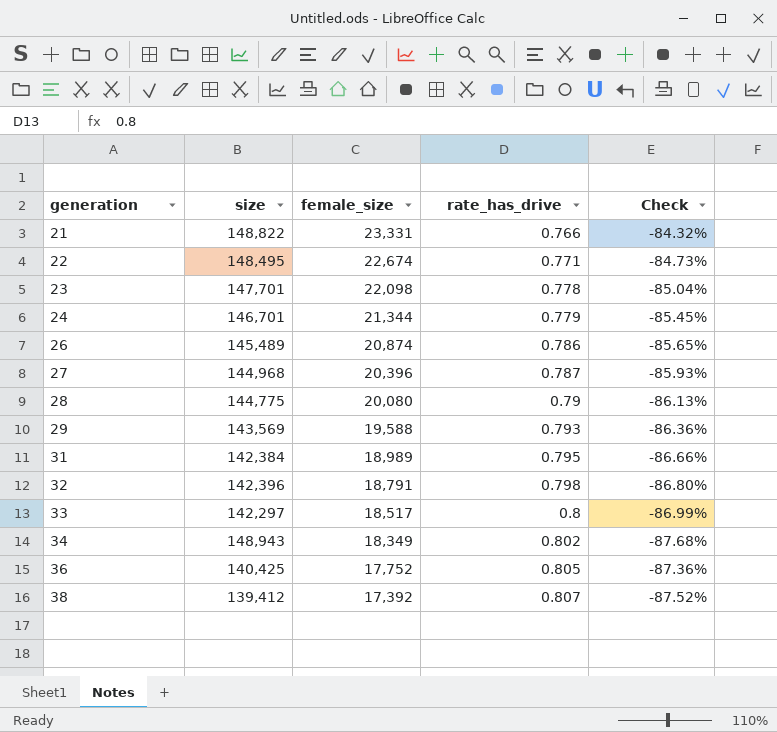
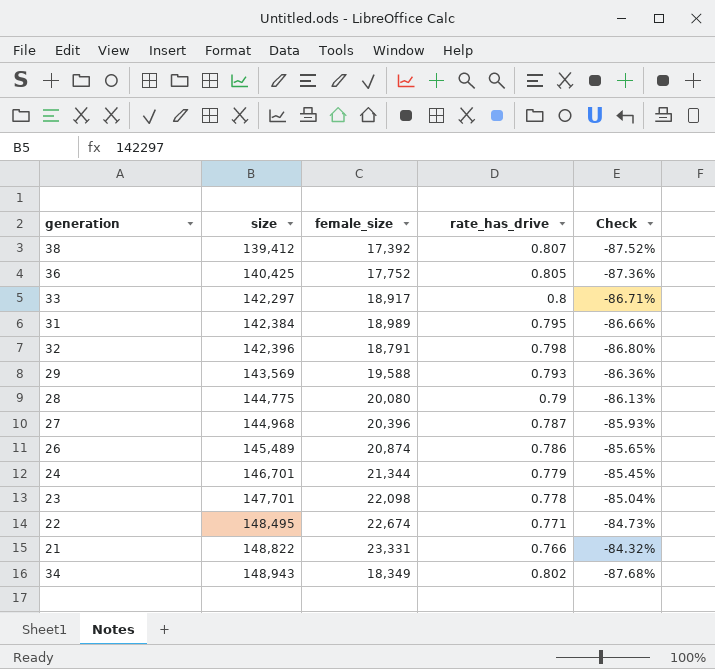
row order: generation ascending -> size ascending
33 | female_size: 18,517 -> 18,917
33 | Check: -86.99% -> -86.71%

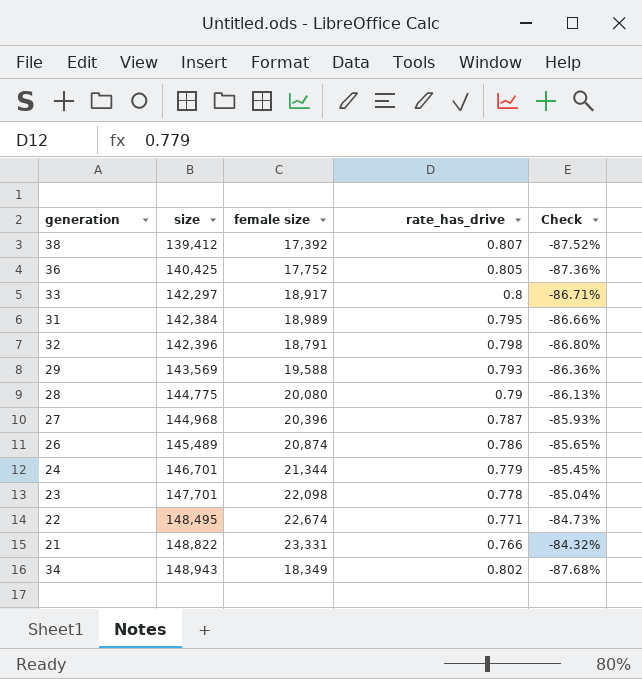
column name: female_size -> female size

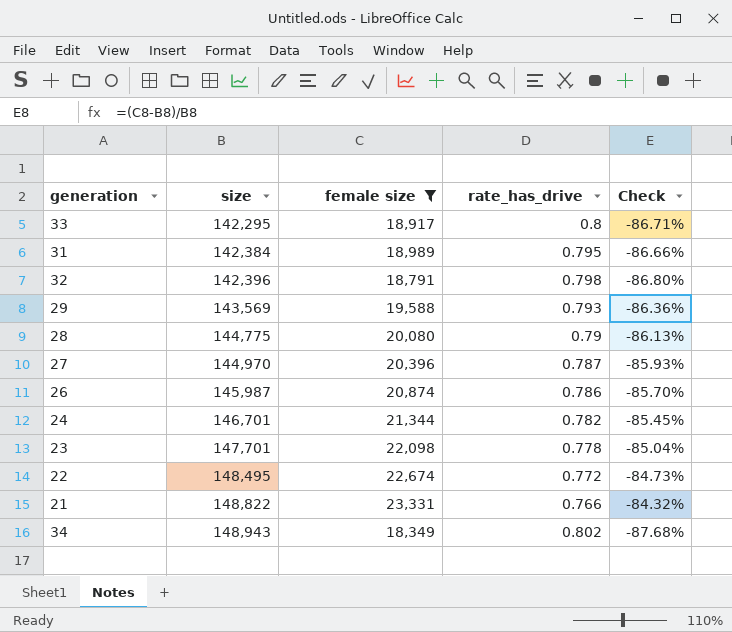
filter: none -> female size >= 18,349
33 | size: 142,297 -> 142,295
27 | size: 144,968 -> 144,970
26 | size: 145,489 -> 145,987
26 | Check: -85.65% -> -85.70%
24 | rate_has_drive: 0.779 -> 0.782
22 | rate_has_drive: 0.771 -> 0.772

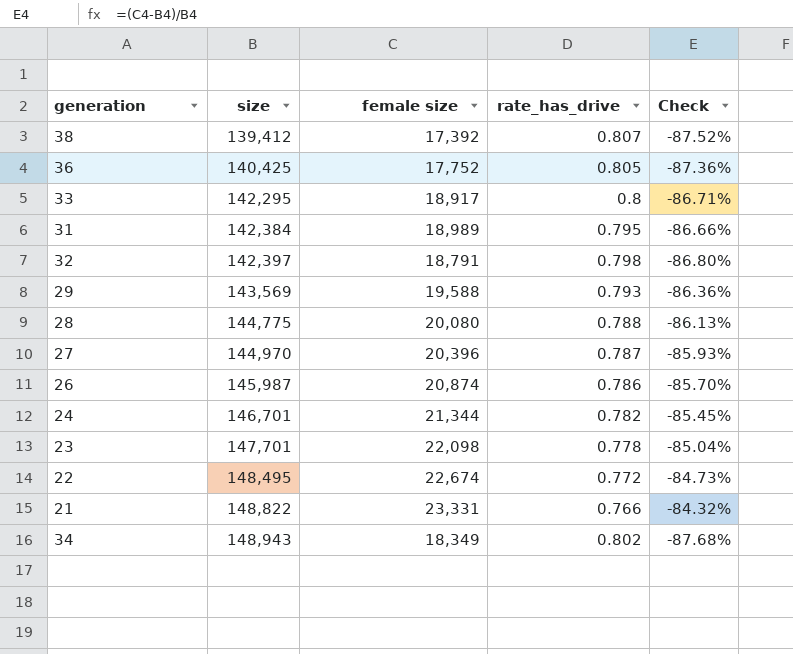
filter: female size >= 18,349 -> none
32 | size: 142,396 -> 142,397
28 | rate_has_drive: 0.79 -> 0.788

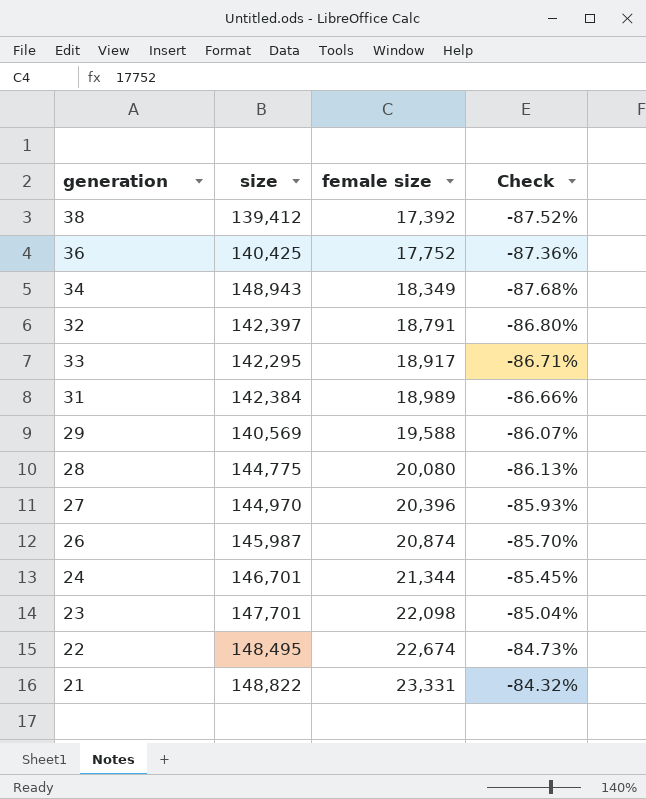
row order: size ascending -> female size ascending
column rate_has_drive | position: 4 -> none
29 | size: 143,569 -> 140,569
29 | Check: -86.36% -> -86.07%

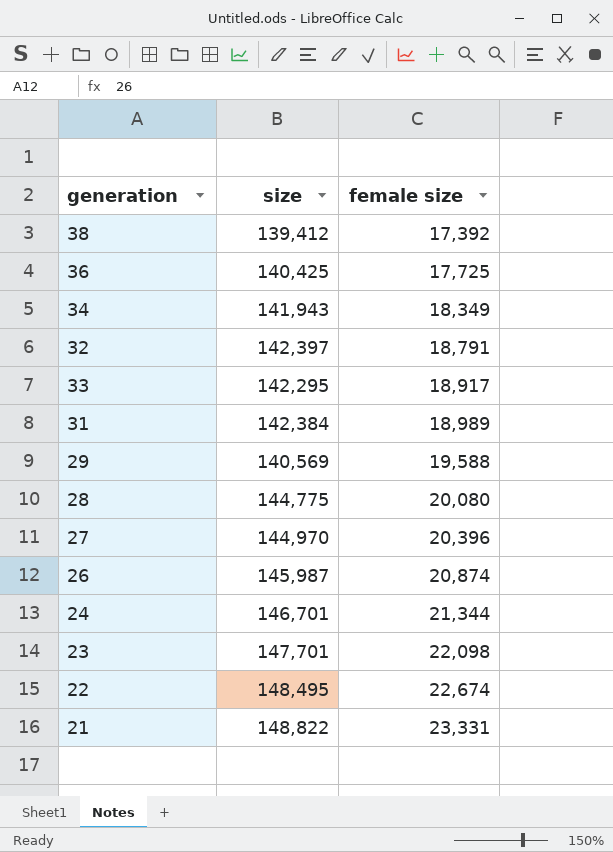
column Check | formula: ([female size] - [size]) / [size] -> none
36 | female size: 17,752 -> 17,725
34 | size: 148,943 -> 141,943

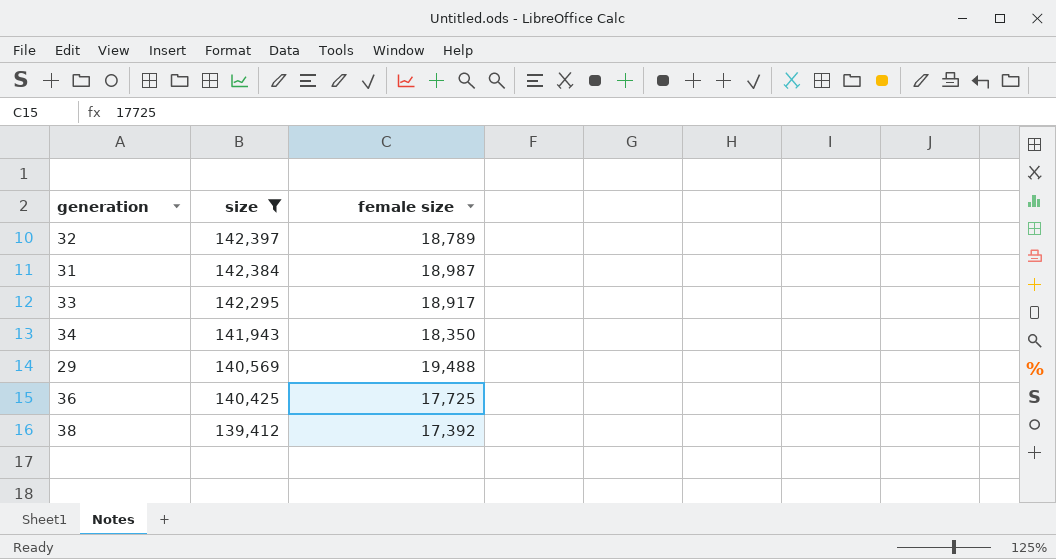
filter: none -> size <= 142,397
row order: female size ascending -> size descending
32 | female size: 18,791 -> 18,789
31 | female size: 18,989 -> 18,987
34 | female size: 18,349 -> 18,350
29 | female size: 19,588 -> 19,488

